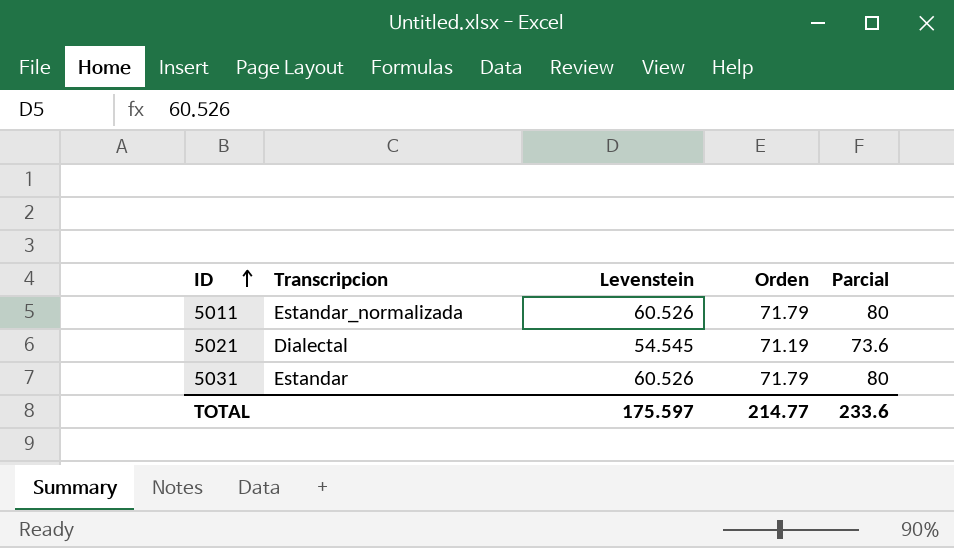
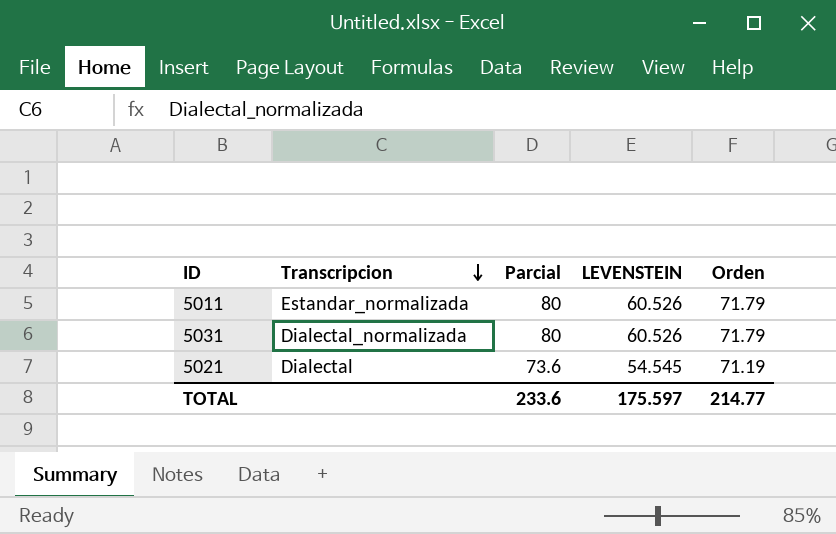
row order: ID ascending -> Transcripcion descending
column Parcial | position: 5 -> 3
column name: Levenstein -> LEVENSTEIN
5031 | Transcripcion: Estandar -> Dialectal_normalizada

